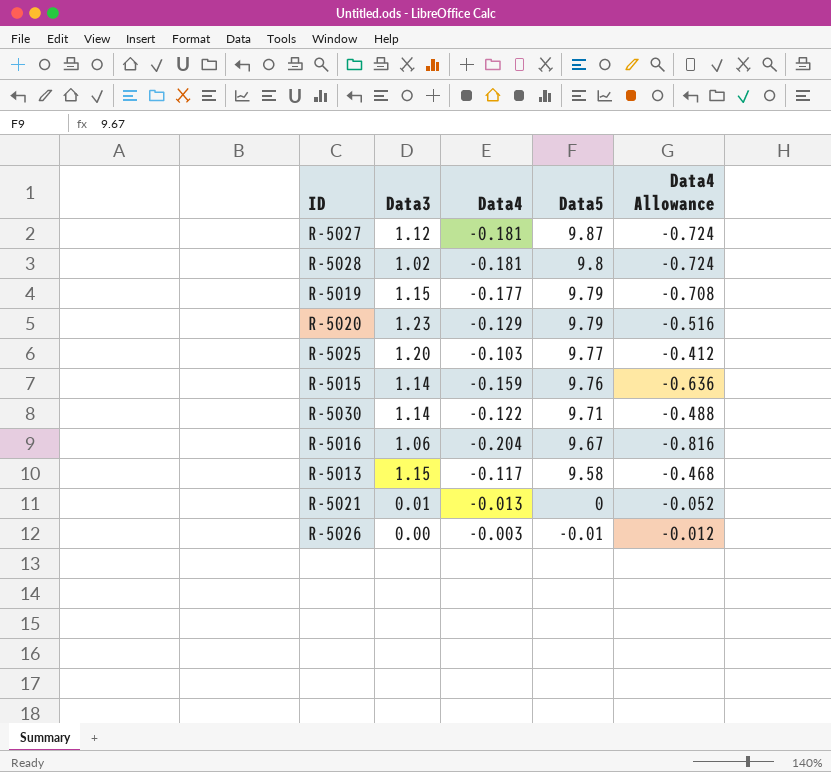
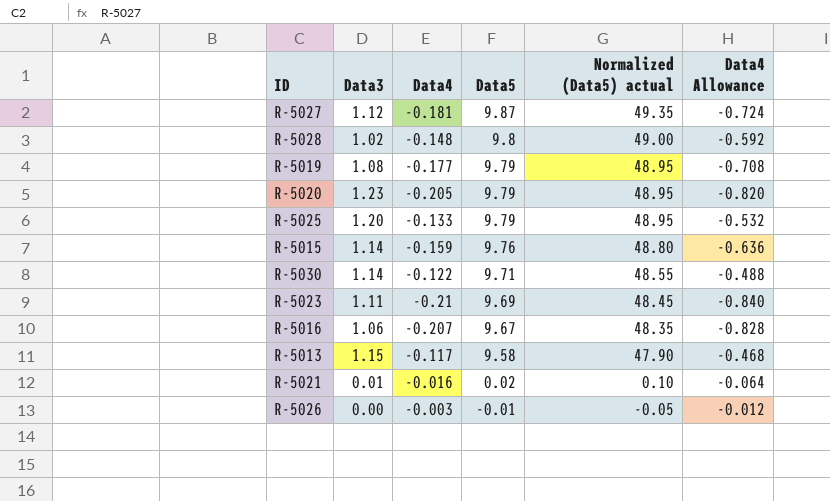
column Normalized (Data5) actual | formula: none -> [Data5] * 5
R-5028 | Data4: -0.181 -> -0.148
R-5028 | Data4 Allowance: -0.724 -> -0.592
R-5019 | Data3: 1.15 -> 1.08
R-5020 | Data4: -0.129 -> -0.205
R-5020 | Data4 Allowance: -0.516 -> -0.820
R-5025 | Data4: -0.103 -> -0.133
R-5025 | Data5: 9.77 -> 9.79
R-5025 | Data4 Allowance: -0.412 -> -0.532
row R-5023: none -> 1.11 | -0.21 | 9.69 | 48.45 | -0.840
R-5016 | Data4: -0.204 -> -0.207
R-5016 | Data4 Allowance: -0.816 -> -0.828
R-5021 | Data4: -0.013 -> -0.016
R-5021 | Data5: 0 -> 0.02
R-5021 | Data4 Allowance: -0.052 -> -0.064

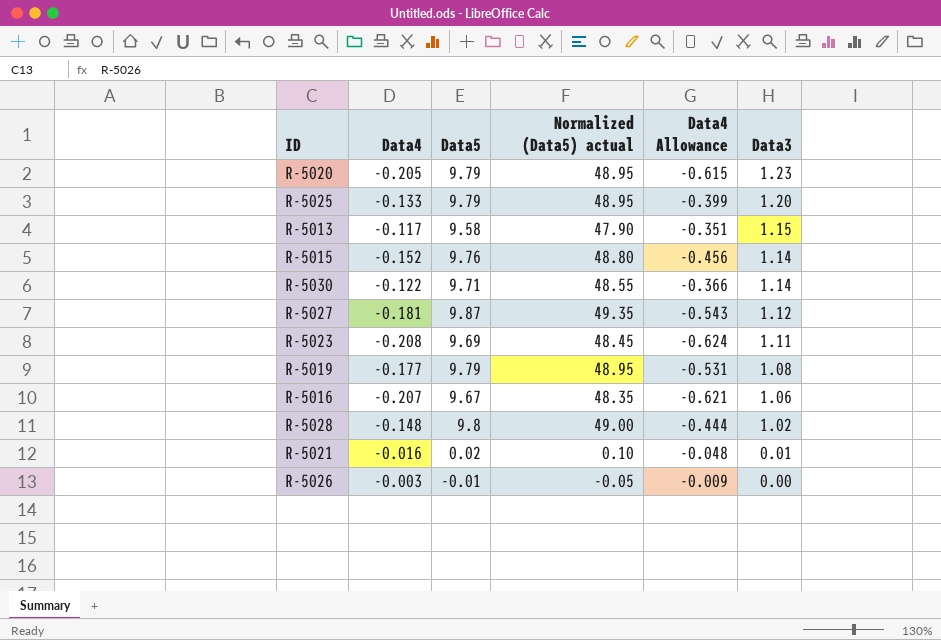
row order: Data5 descending -> Data3 descending
column Data4 Allowance | formula: [Data4] * 4 -> [Data4] * 3
column Data3 | position: 2 -> 6
R-5015 | Data4: -0.159 -> -0.152
R-5023 | Data4: -0.21 -> -0.208

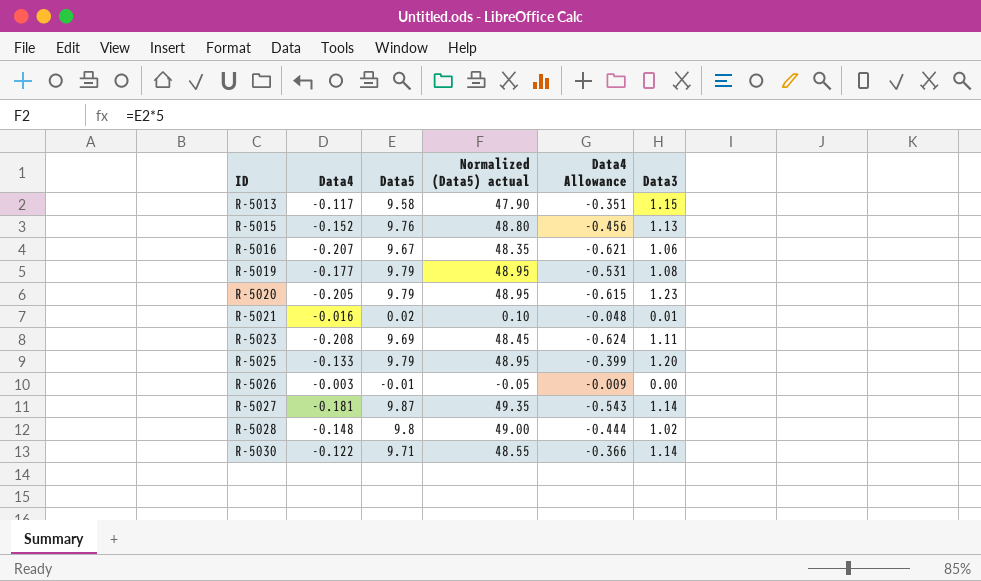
row order: Data3 descending -> ID ascending
R-5015 | Data3: 1.14 -> 1.13
R-5027 | Data3: 1.12 -> 1.14

